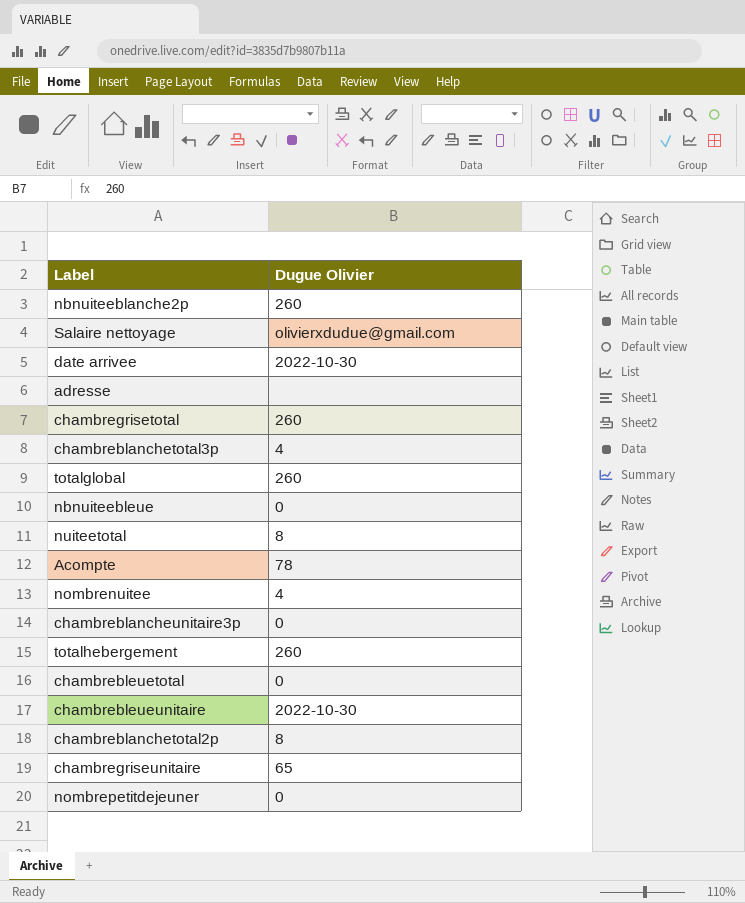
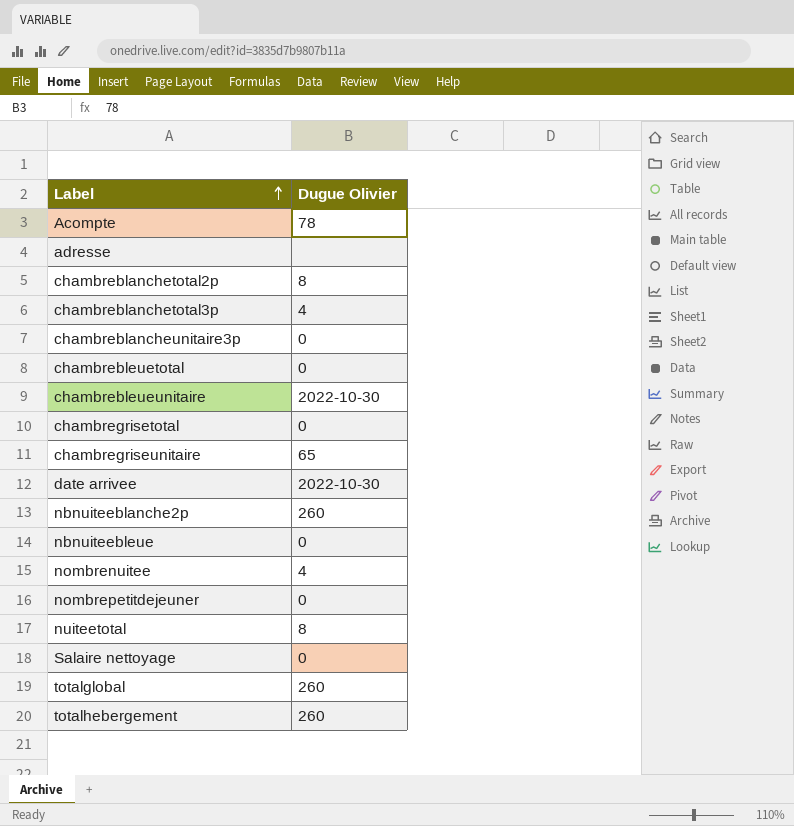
row order: none -> Label ascending
chambregrisetotal | Dugue Olivier: 260 -> 0
Salaire nettoyage | Dugue Olivier: olivierxdudue@gmail.com -> 0

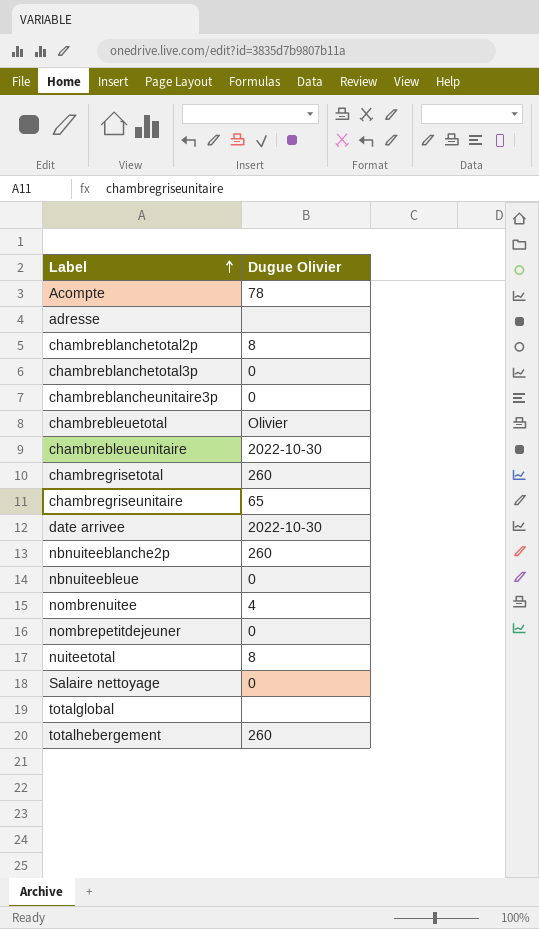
chambreblanchetotal3p | Dugue Olivier: 4 -> 0
chambrebleuetotal | Dugue Olivier: 0 -> Olivier
chambregrisetotal | Dugue Olivier: 0 -> 260
totalglobal | Dugue Olivier: 260 -> none

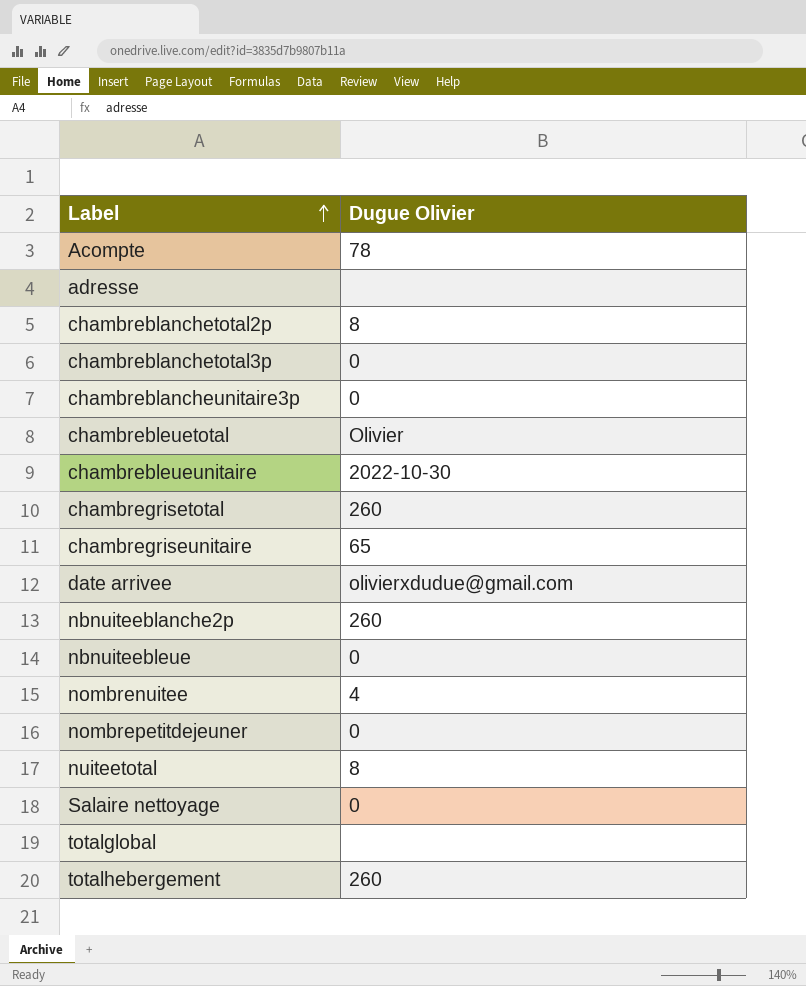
date arrivee | Dugue Olivier: 2022-10-30 -> olivierxdudue@gmail.com

